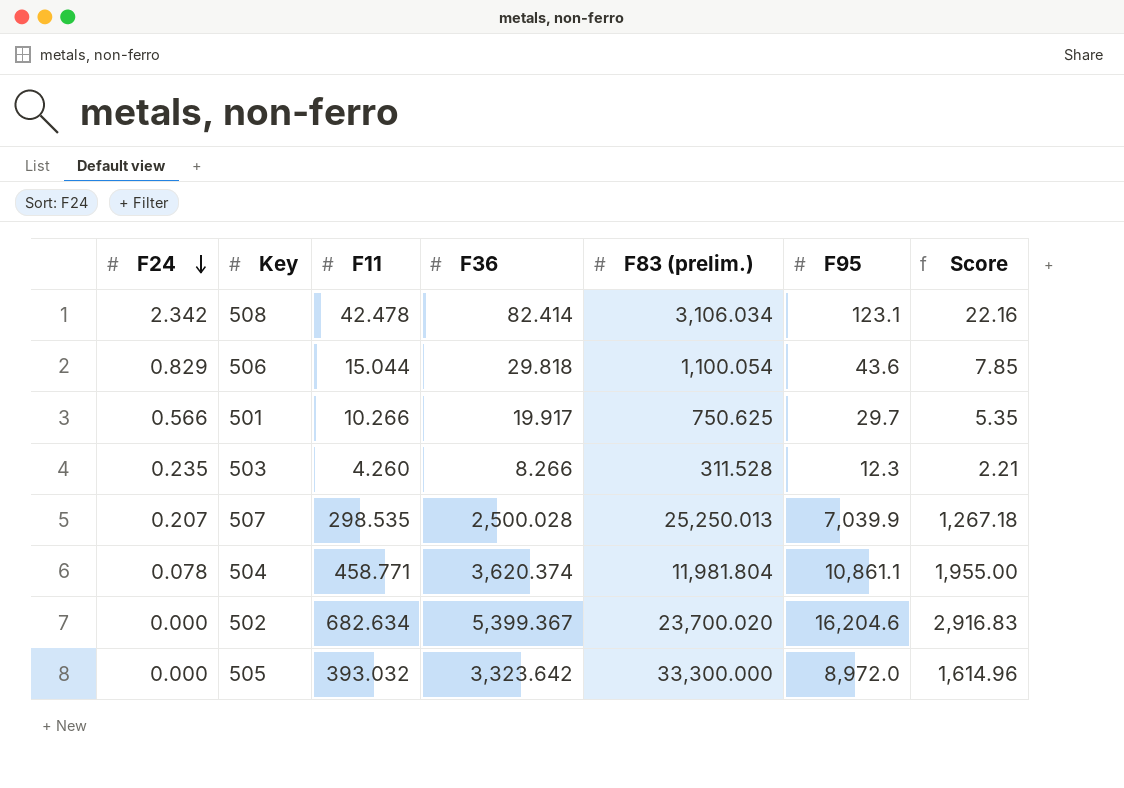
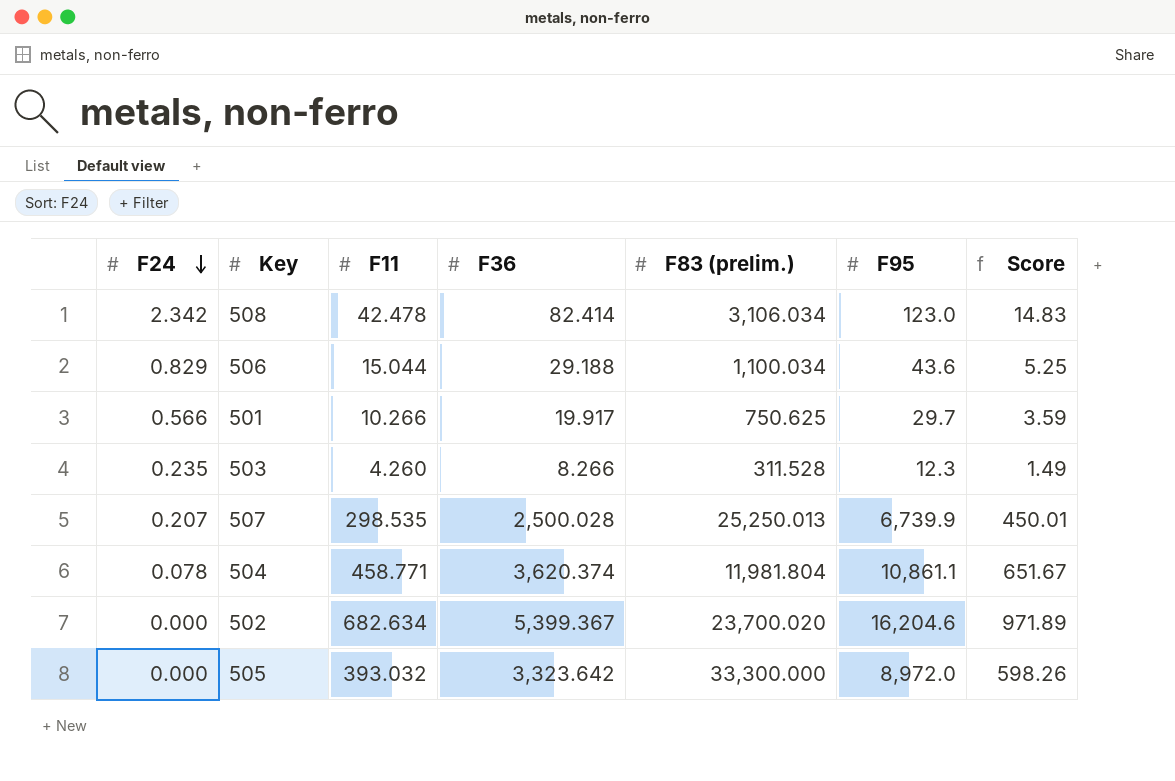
column Score | formula: [F95] * 0.18 -> [F36] * 0.18
508 | F95: 123.1 -> 123.0
506 | F36: 29.818 -> 29.188
506 | F83 (prelim.): 1,100.054 -> 1,100.034
507 | F95: 7,039.9 -> 6,739.9

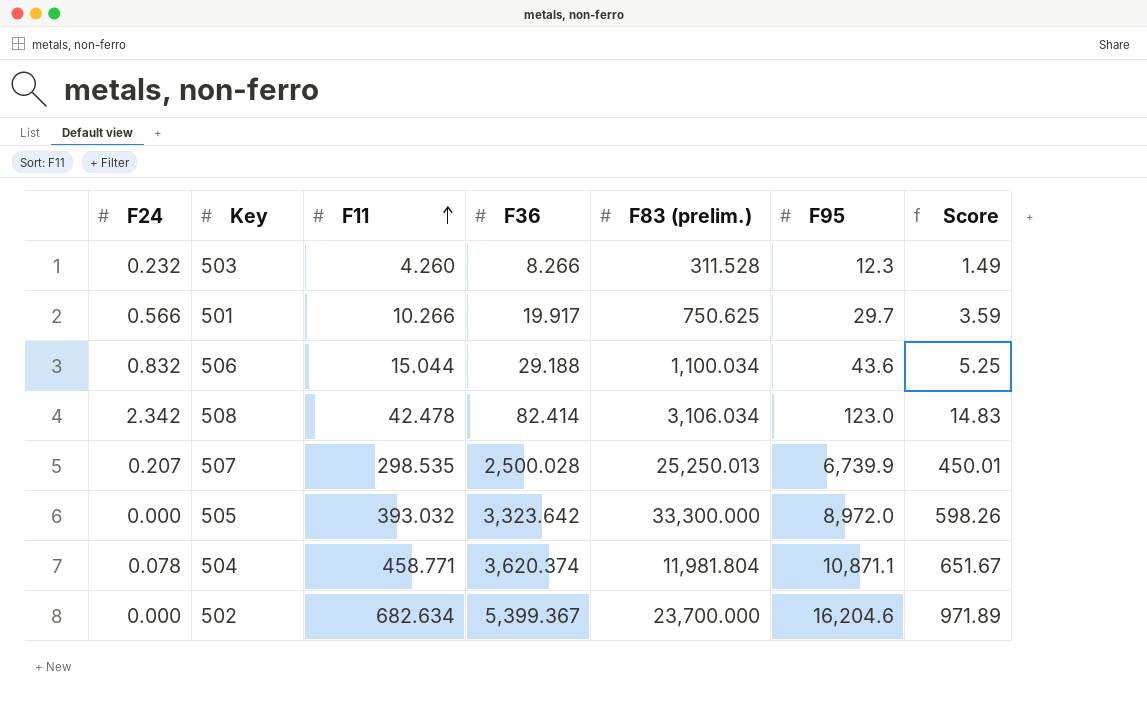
row order: F24 descending -> F11 ascending
503 | F24: 0.235 -> 0.232
506 | F24: 0.829 -> 0.832
504 | F95: 10,861.1 -> 10,871.1
502 | F83 (prelim.): 23,700.020 -> 23,700.000

